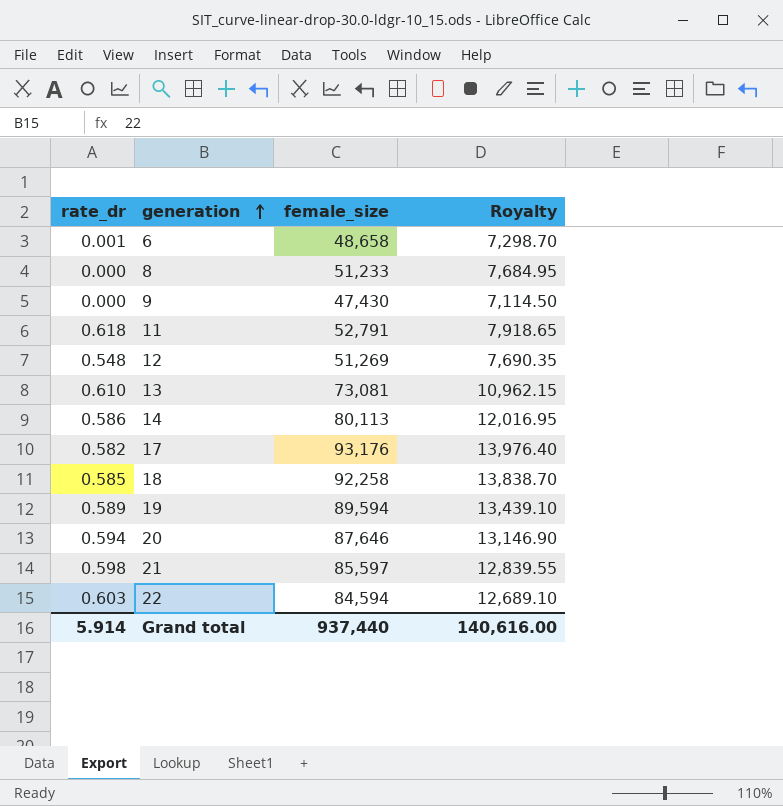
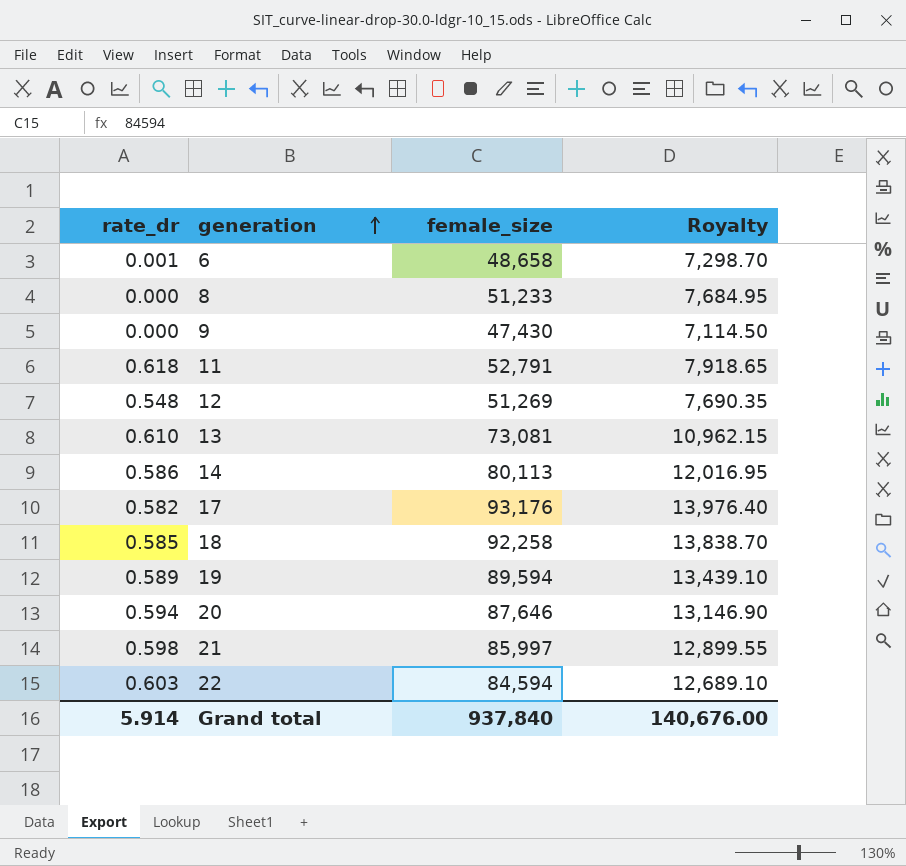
21 | female_size: 85,597 -> 85,997
21 | Royalty: 12,839.55 -> 12,899.55
Grand total | female_size: 937,440 -> 937,840
Grand total | Royalty: 140,616.00 -> 140,676.00

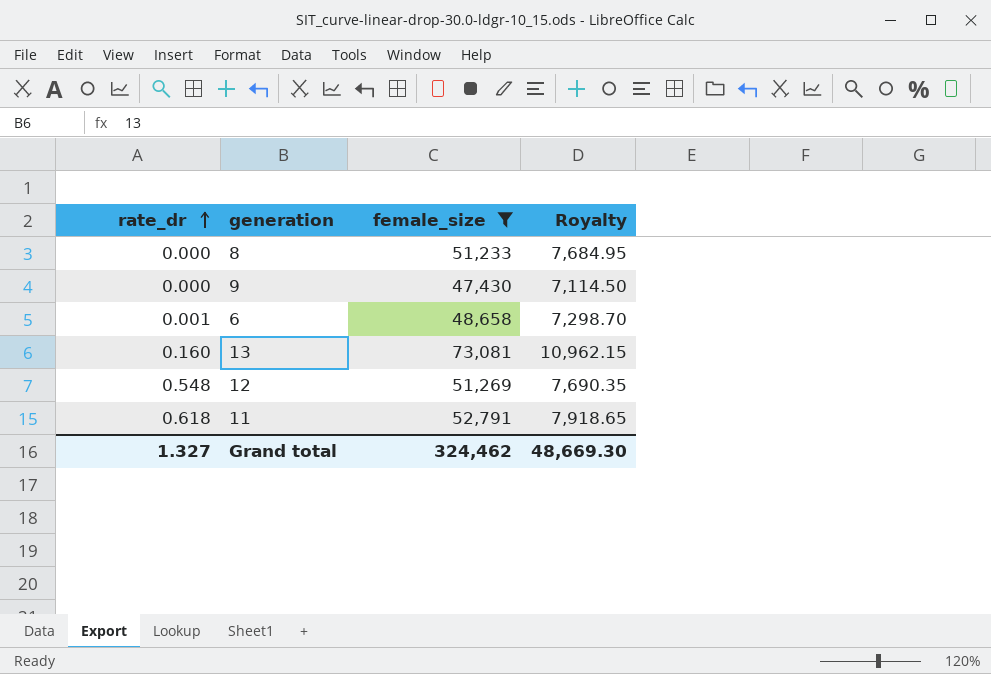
filter: none -> female_size <= 73,081
row order: generation ascending -> rate_dr ascending
13 | rate_dr: 0.610 -> 0.160
Grand total | rate_dr: 5.914 -> 1.327
Grand total | female_size: 937,840 -> 324,462
Grand total | Royalty: 140,676.00 -> 48,669.30

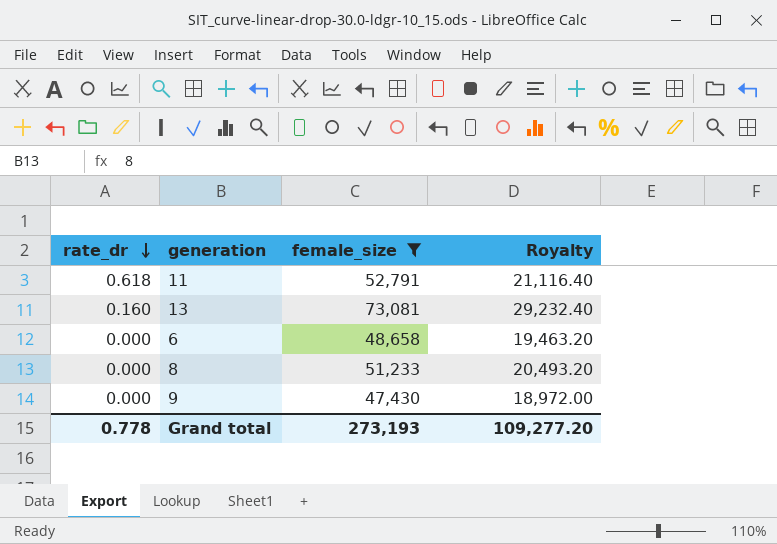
row order: rate_dr ascending -> rate_dr descending
column Royalty | formula: [female_size] * 0.15 -> [female_size] * 0.4
row 12: 0.548 | 51,269 | 7,690.35 -> none
6 | rate_dr: 0.001 -> 0.000
Grand total | rate_dr: 1.327 -> 0.778
Grand total | female_size: 324,462 -> 273,193
Grand total | Royalty: 48,669.30 -> 109,277.20

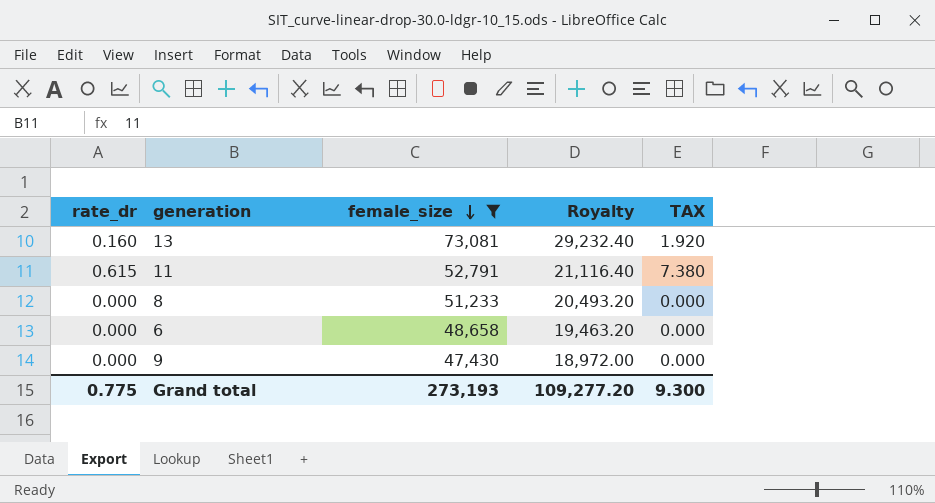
row order: rate_dr descending -> female_size descending
column TAX | formula: none -> [rate_dr] * 12
11 | rate_dr: 0.618 -> 0.615
Grand total | rate_dr: 0.778 -> 0.775

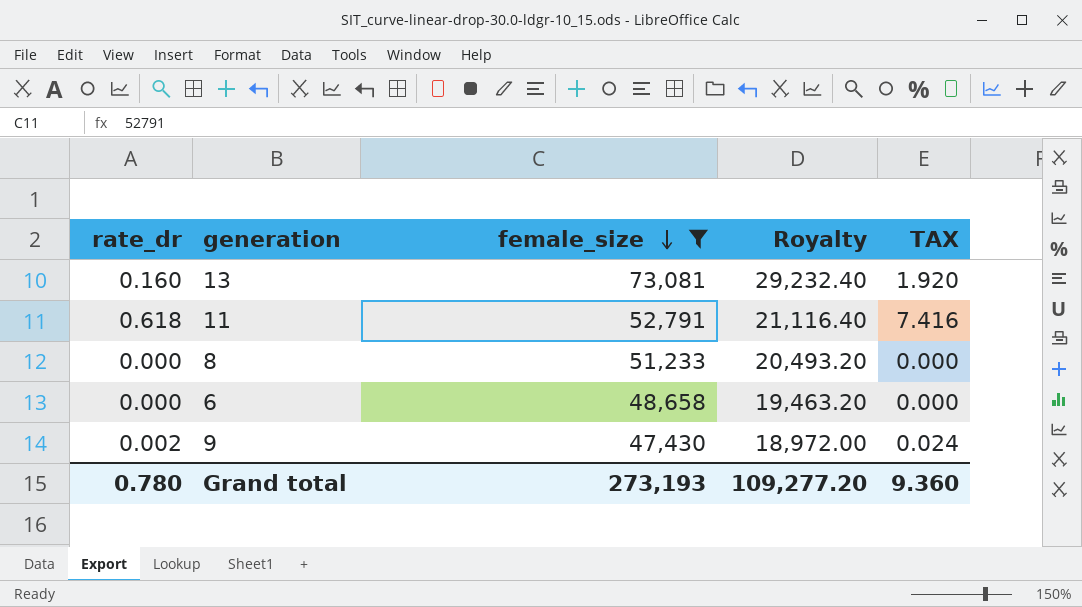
11 | rate_dr: 0.615 -> 0.618
11 | TAX: 7.380 -> 7.416
9 | rate_dr: 0.000 -> 0.002
9 | TAX: 0.000 -> 0.024
Grand total | rate_dr: 0.775 -> 0.780
Grand total | TAX: 9.300 -> 9.360

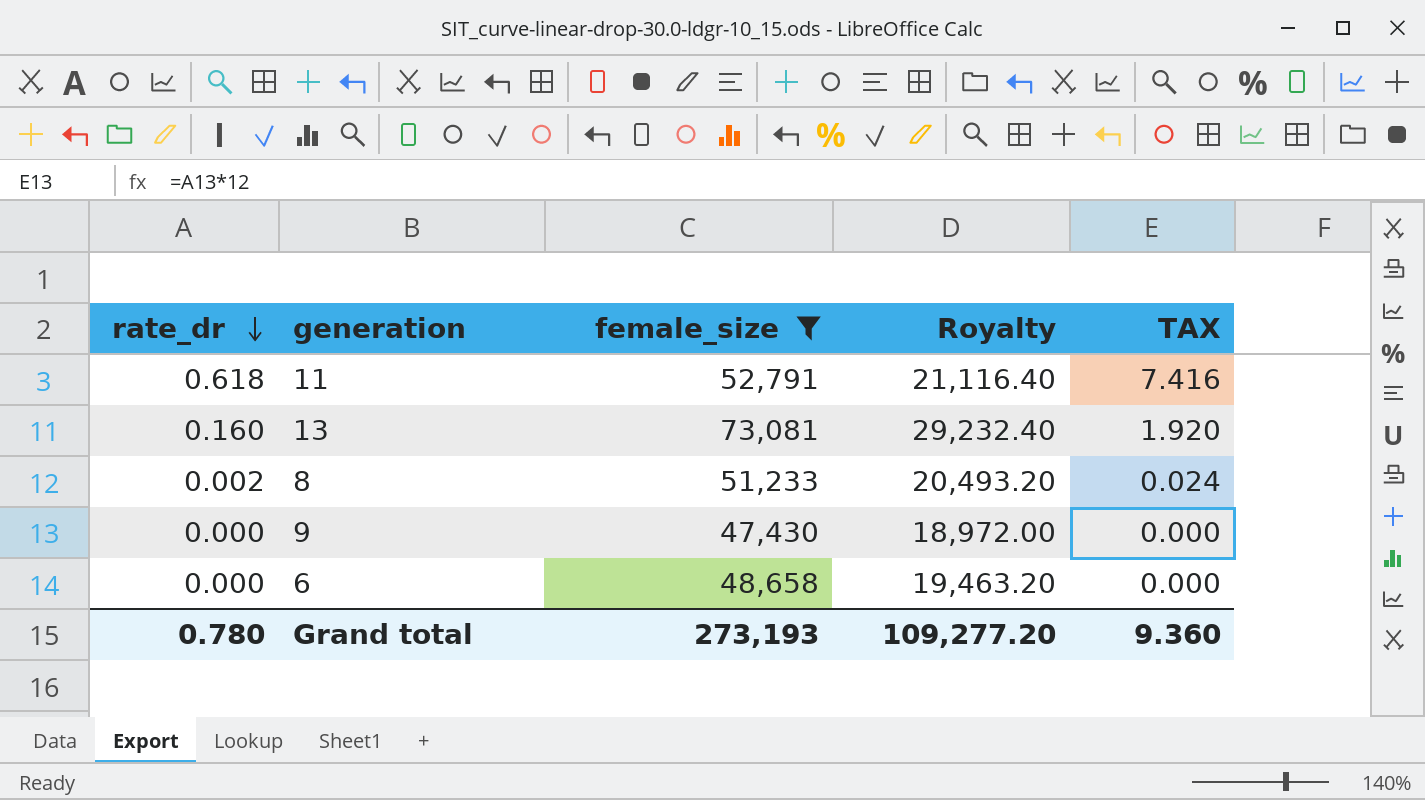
row order: female_size descending -> rate_dr descending
8 | rate_dr: 0.000 -> 0.002
8 | TAX: 0.000 -> 0.024
9 | rate_dr: 0.002 -> 0.000
9 | TAX: 0.024 -> 0.000

